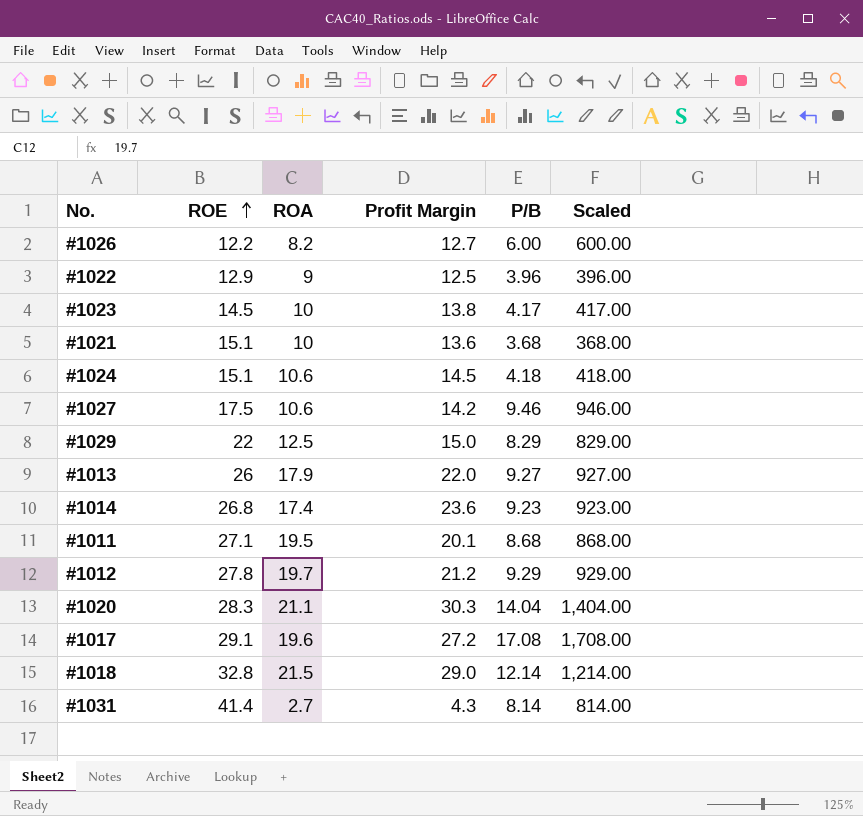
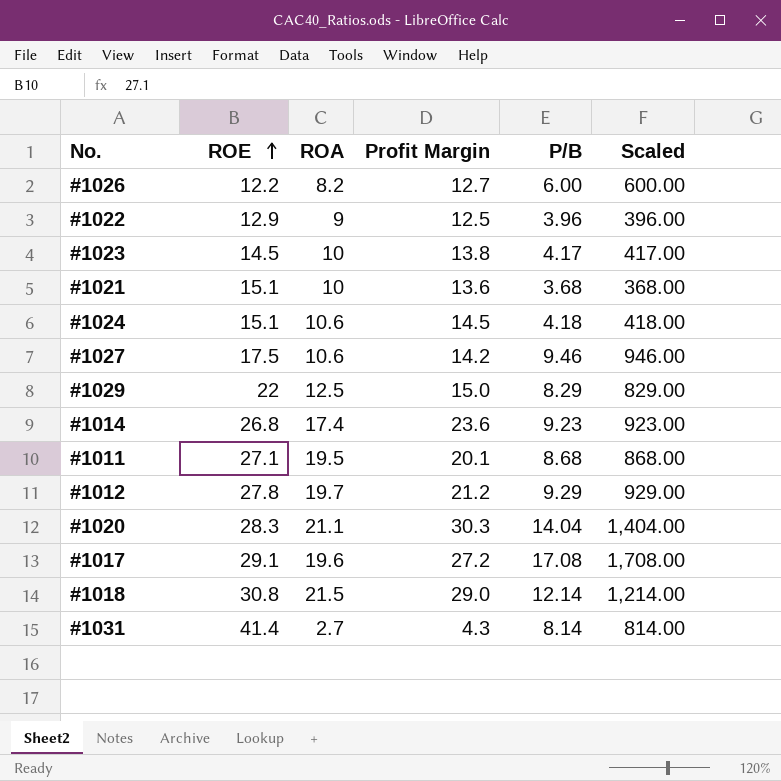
row #1013: 26 | 17.9 | 22.0 | 9.27 | 927.00 -> none
#1018 | ROE: 32.8 -> 30.8

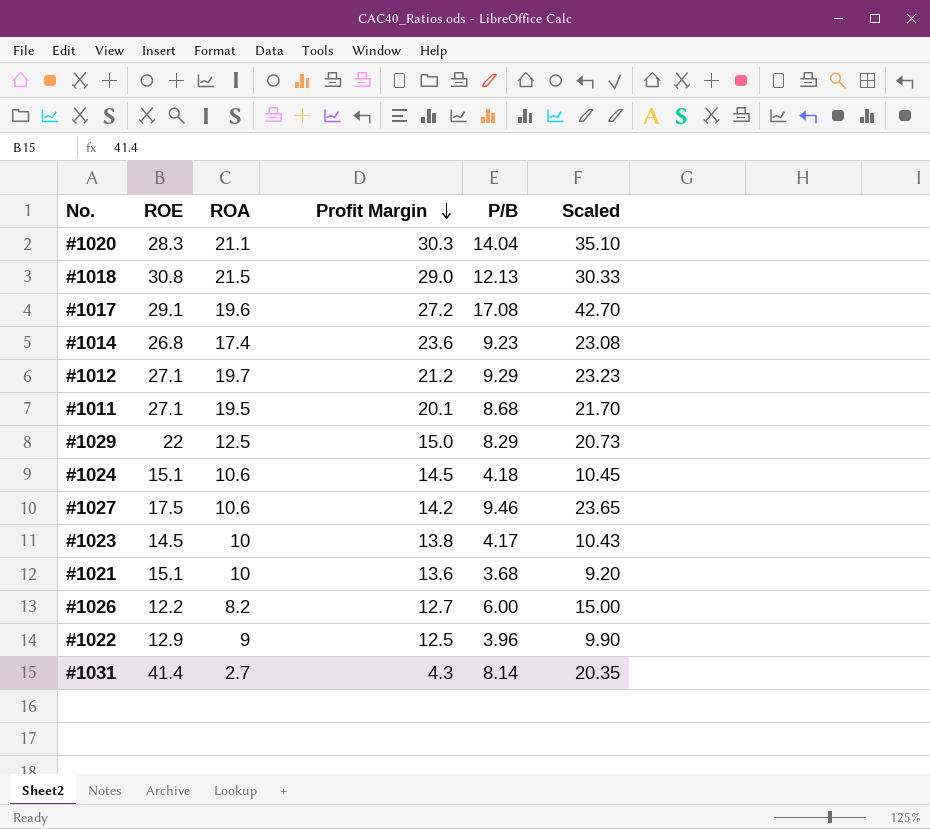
row order: ROE ascending -> Profit Margin descending
column Scaled | formula: [P/B] * 100 -> [P/B] * 2.5
#1018 | P/B: 12.14 -> 12.13
#1012 | ROE: 27.8 -> 27.1

